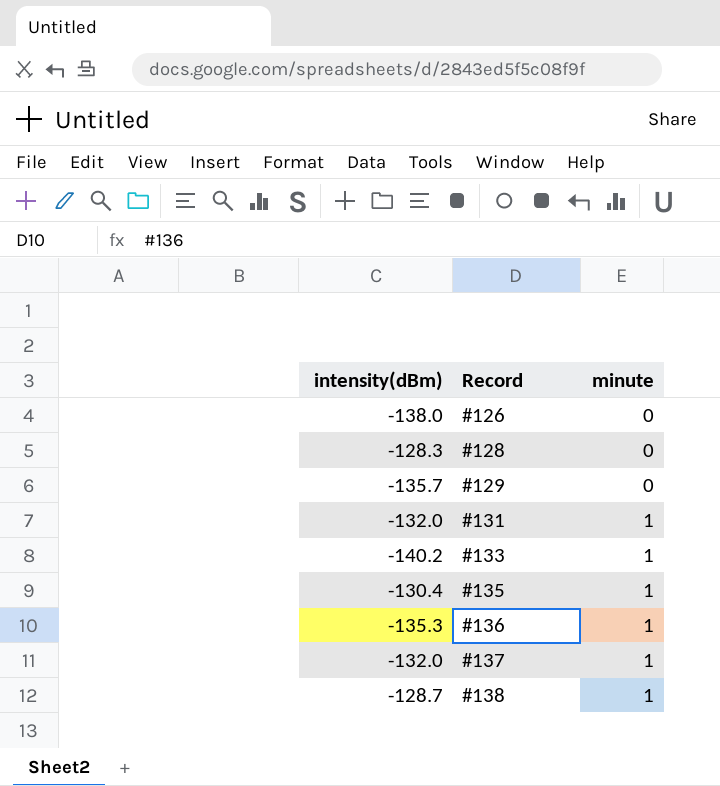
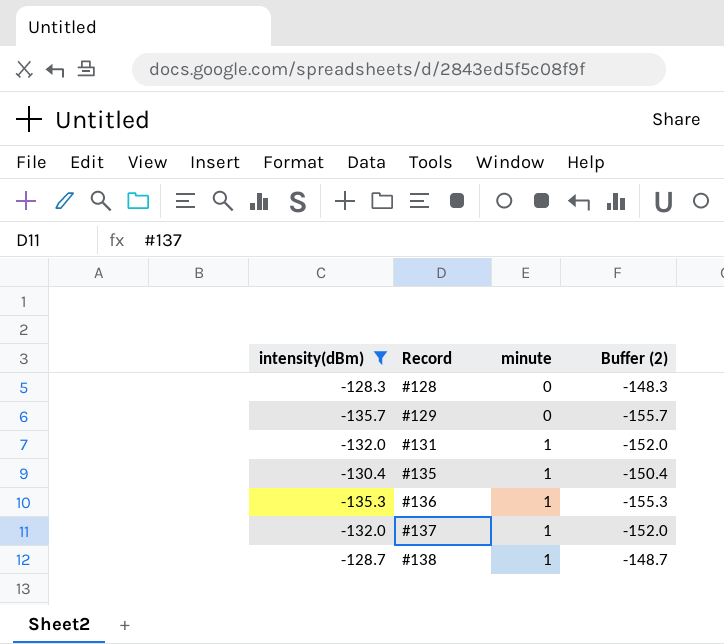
filter: none -> intensity(dBm) >= -135.7
column Buffer (2) | formula: none -> [intensity(dBm)] - 20

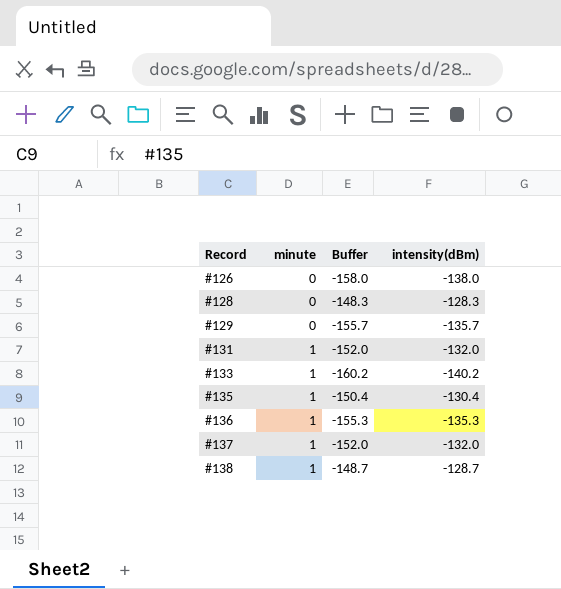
filter: intensity(dBm) >= -135.7 -> none
column name: Buffer (2) -> Buffer
column intensity(dBm) | position: 1 -> 4

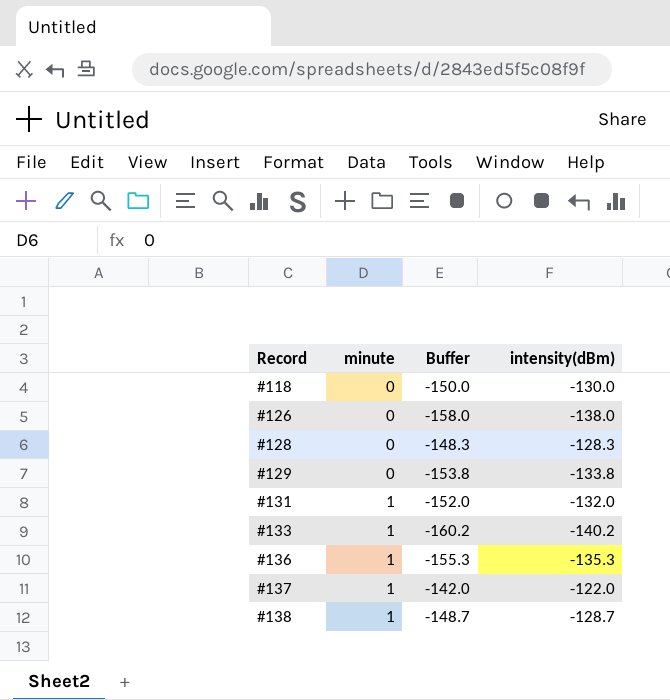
row #135: 1 | -150.4 | -130.4 -> none
row #118: none -> 0 | -150.0 | -130.0
#129 | Buffer: -155.7 -> -153.8
#129 | intensity(dBm): -135.7 -> -133.8
#137 | Buffer: -152.0 -> -142.0
#137 | intensity(dBm): -132.0 -> -122.0

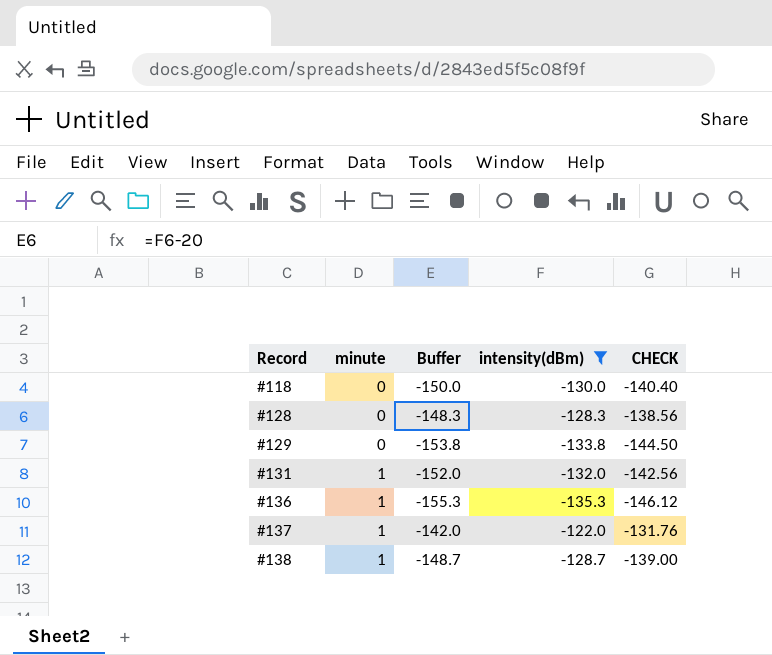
filter: none -> intensity(dBm) >= -135.3
column CHECK | formula: none -> [intensity(dBm)] * 1.08

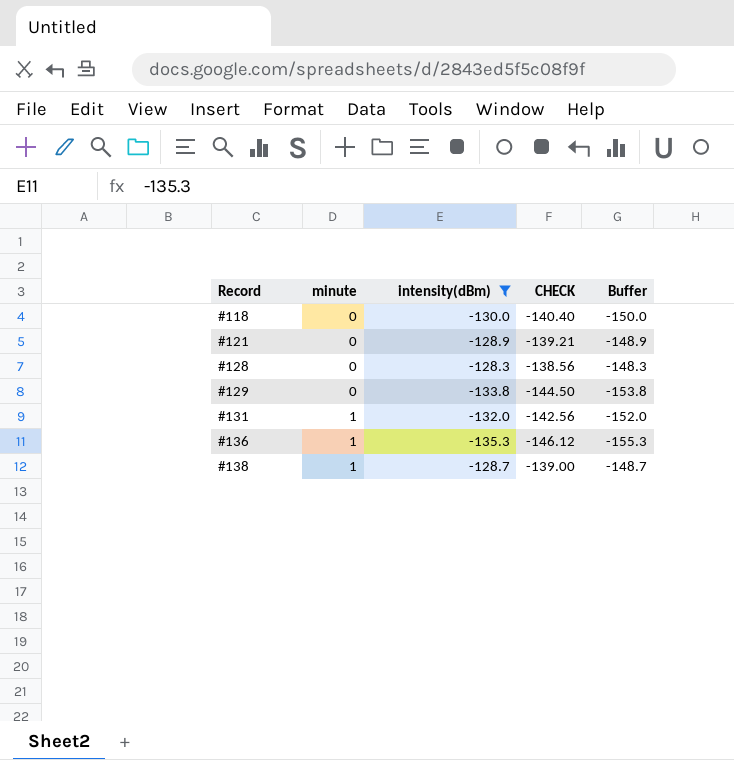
column Buffer | position: 3 -> 5
row #137: 1 | -142.0 | -122.0 | -131.76 -> none
row #121: none -> 0 | -128.9 | -139.21 | -148.9

